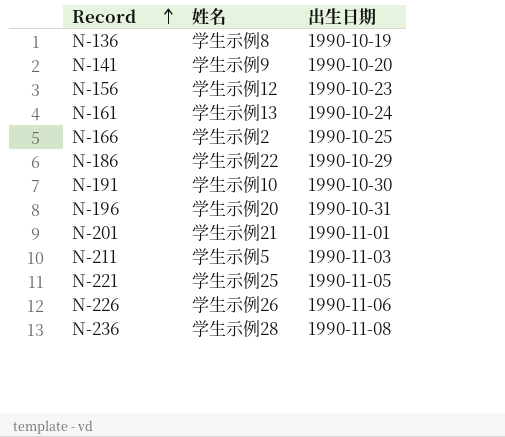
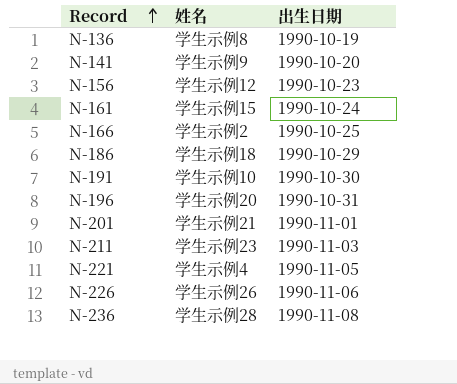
N-161 | 姓名: 学生示例13 -> 学生示例15
N-186 | 姓名: 学生示例22 -> 学生示例18
N-211 | 姓名: 学生示例5 -> 学生示例23
N-221 | 姓名: 学生示例25 -> 学生示例4

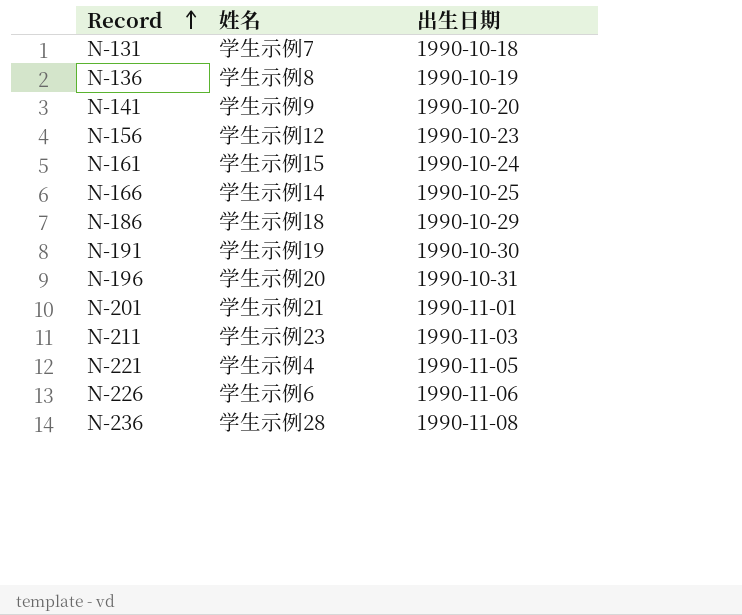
row N-131: none -> 学生示例7 | 1990-10-18
N-166 | 姓名: 学生示例2 -> 学生示例14
N-191 | 姓名: 学生示例10 -> 学生示例19
N-226 | 姓名: 学生示例26 -> 学生示例6

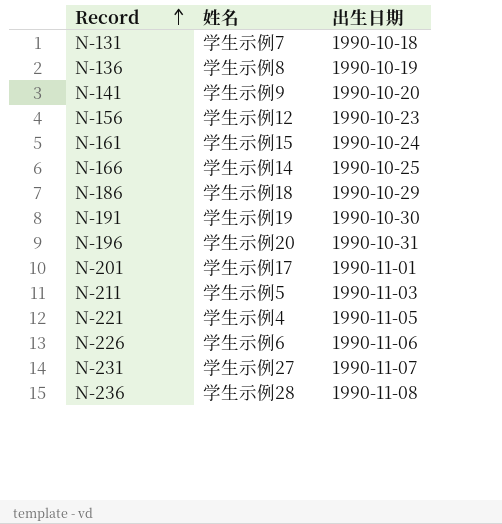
N-201 | 姓名: 学生示例21 -> 学生示例17
N-211 | 姓名: 学生示例23 -> 学生示例5
row N-231: none -> 学生示例27 | 1990-11-07

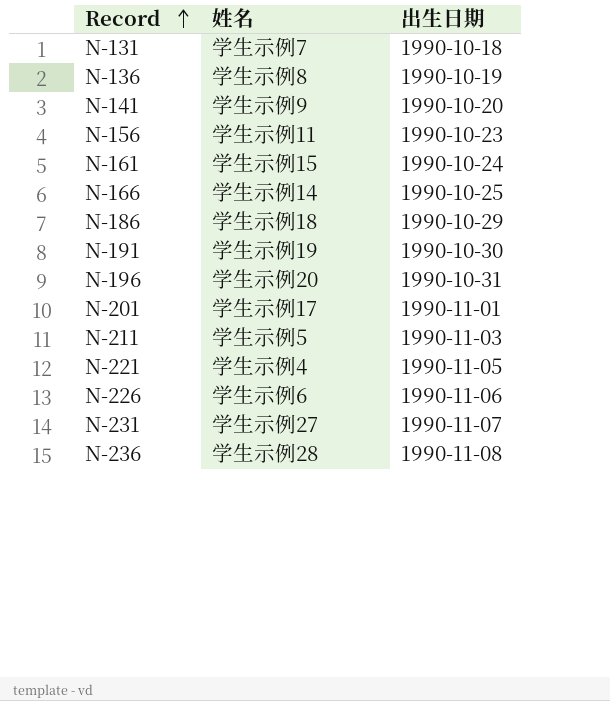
N-156 | 姓名: 学生示例12 -> 学生示例11

